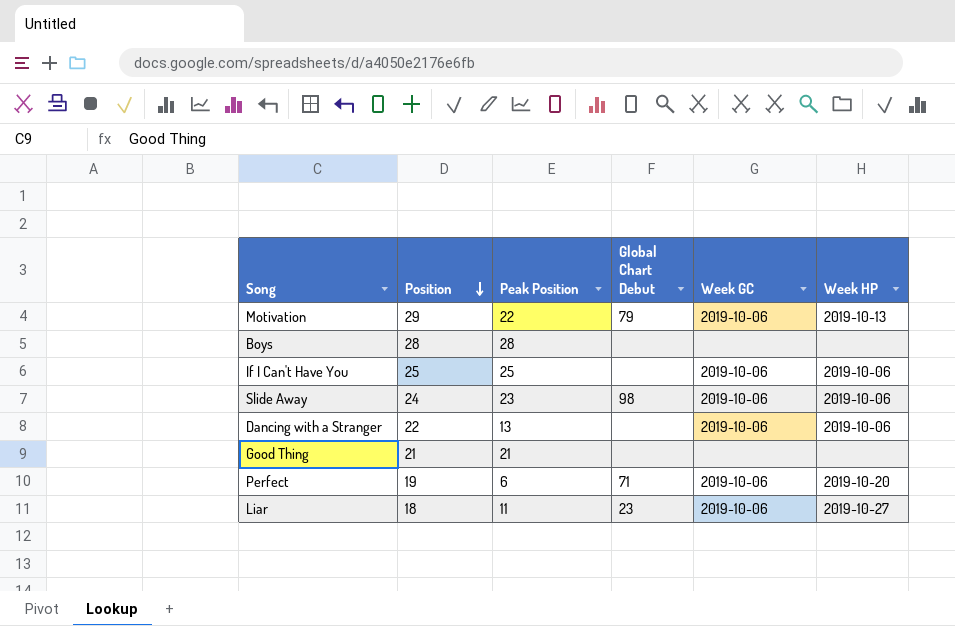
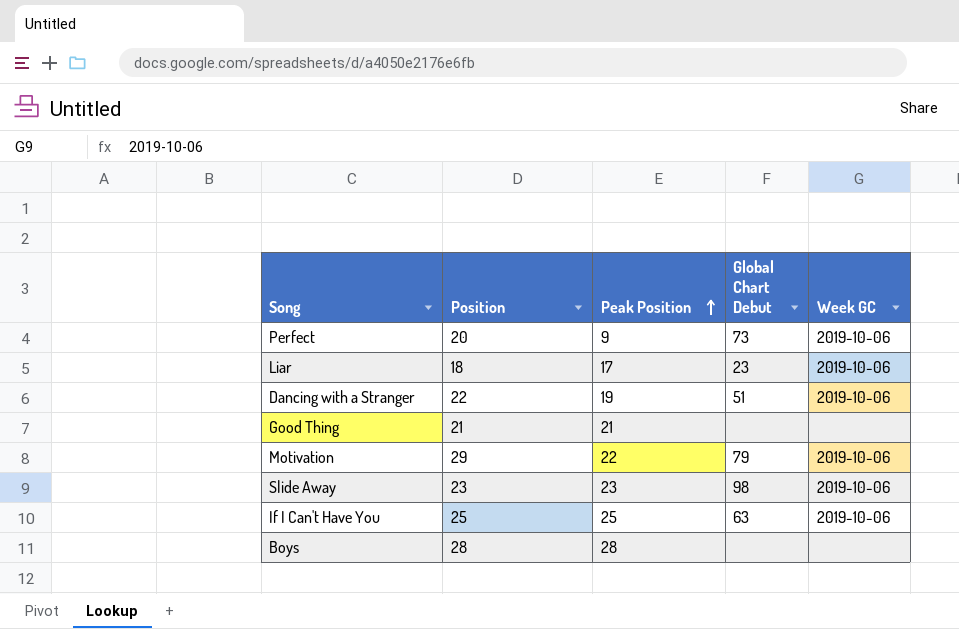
row order: Position descending -> Peak Position ascending
column Week HP | position: 6 -> none
Perfect | Position: 19 -> 20
Perfect | Peak Position: 6 -> 9
Perfect | Global Chart Debut: 71 -> 73
Liar | Peak Position: 11 -> 17
Dancing with a Stranger | Peak Position: 13 -> 19
Dancing with a Stranger | Global Chart Debut: none -> 51
Slide Away | Position: 24 -> 23
If I Can't Have You | Global Chart Debut: none -> 63

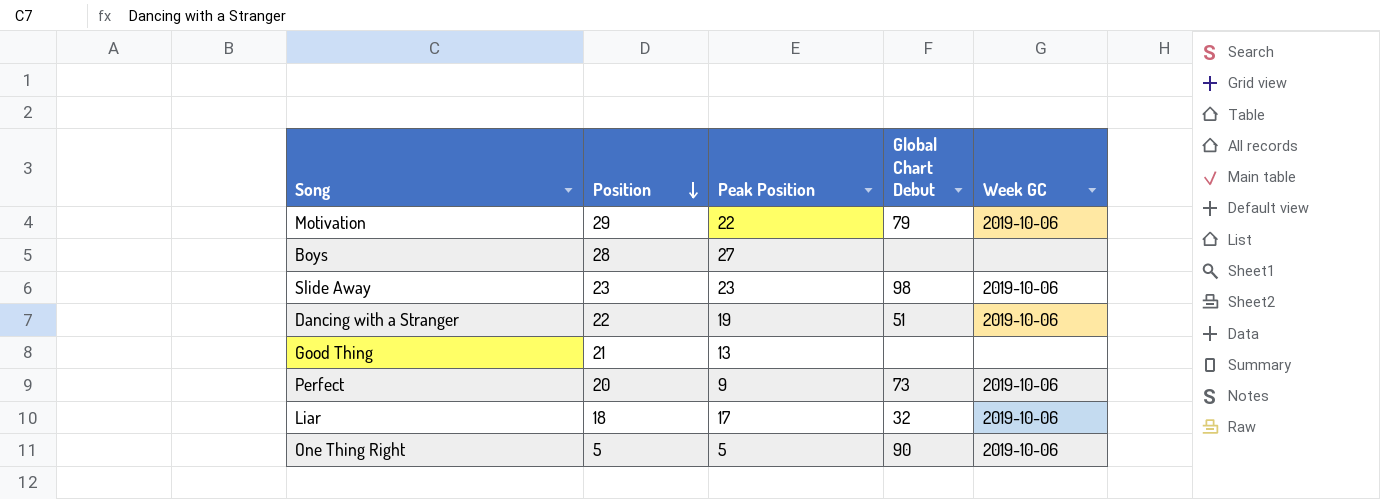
row order: Peak Position ascending -> Position descending
row If I Can't Have You: 25 | 25 | 63 | 2019-10-06 -> none
Boys | Peak Position: 28 -> 27
Good Thing | Peak Position: 21 -> 13
Liar | Global Chart Debut: 23 -> 32
row One Thing Right: none -> 5 | 5 | 90 | 2019-10-06

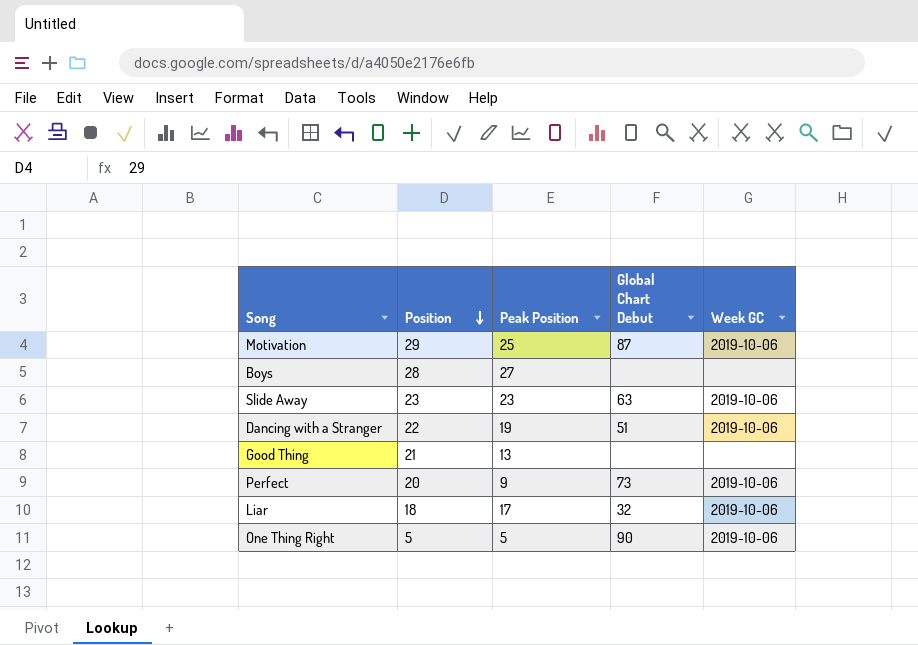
Motivation | Peak Position: 22 -> 25
Motivation | Global Chart Debut: 79 -> 87
Slide Away | Global Chart Debut: 98 -> 63

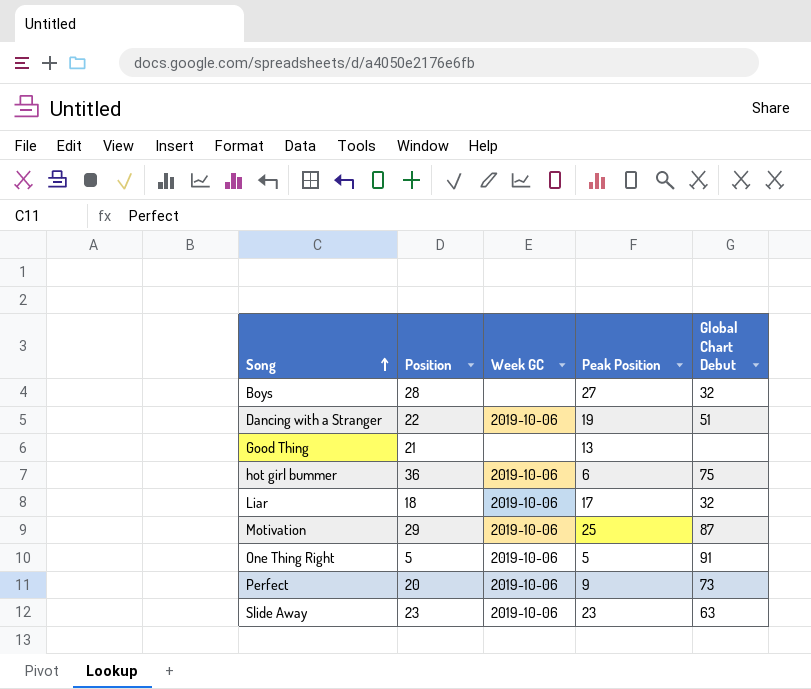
row order: Position descending -> Song ascending
column Week GC | position: 5 -> 3
Boys | Global Chart Debut: none -> 32
row hot girl bummer: none -> 36 | 2019-10-06 | 6 | 75
One Thing Right | Global Chart Debut: 90 -> 91

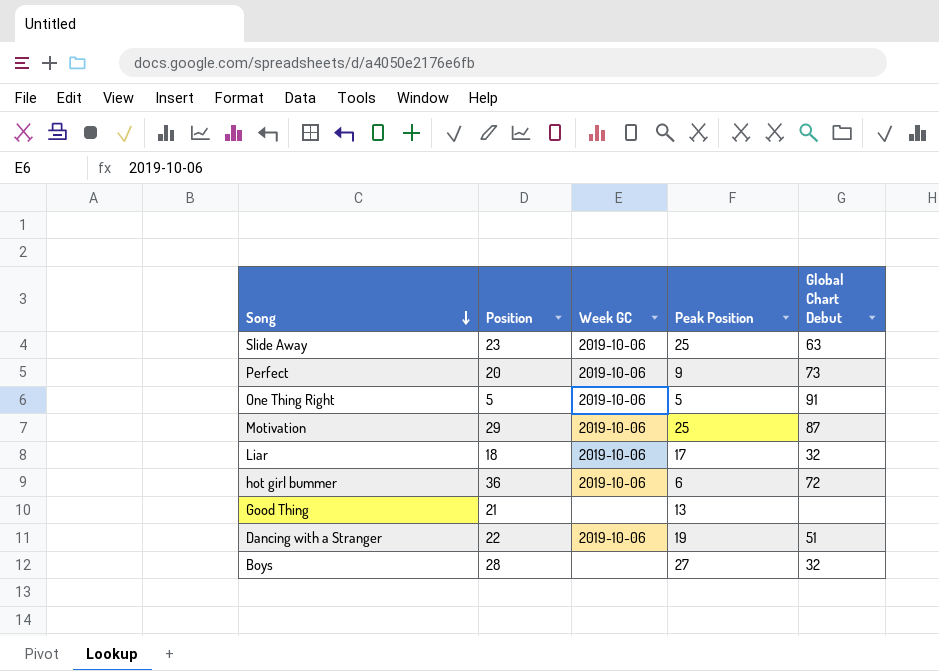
row order: Song ascending -> Song descending
Slide Away | Peak Position: 23 -> 25
hot girl bummer | Global Chart Debut: 75 -> 72

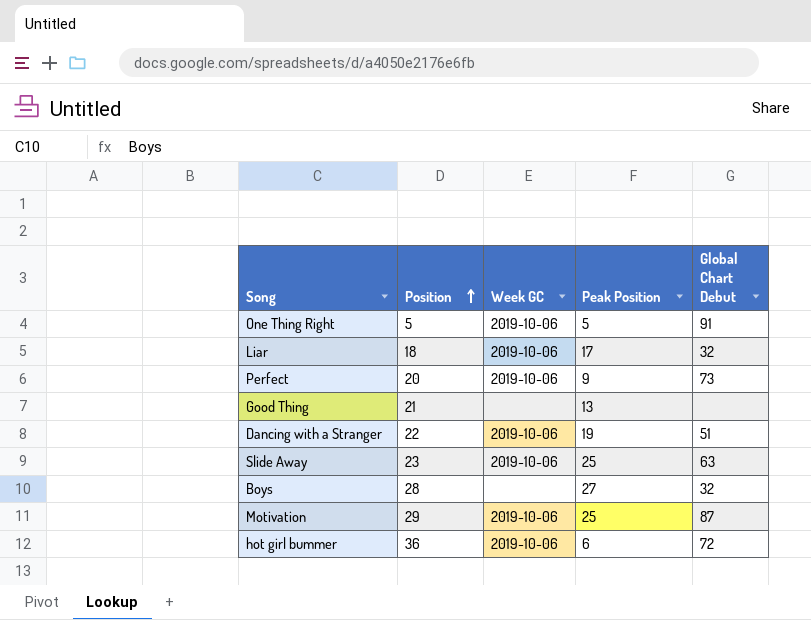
row order: Song descending -> Position ascending

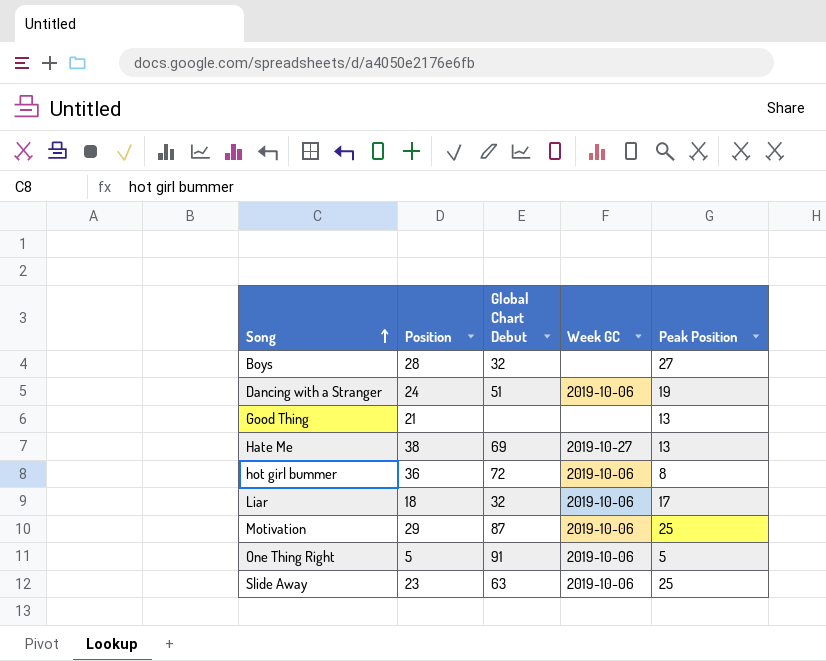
row order: Position ascending -> Song ascending
column Global Chart Debut | position: 5 -> 3
row Perfect: 20 | 2019-10-06 | 9 | 73 -> none
Dancing with a Stranger | Position: 22 -> 24
row Hate Me: none -> 38 | 69 | 2019-10-27 | 13
hot girl bummer | Peak Position: 6 -> 8

